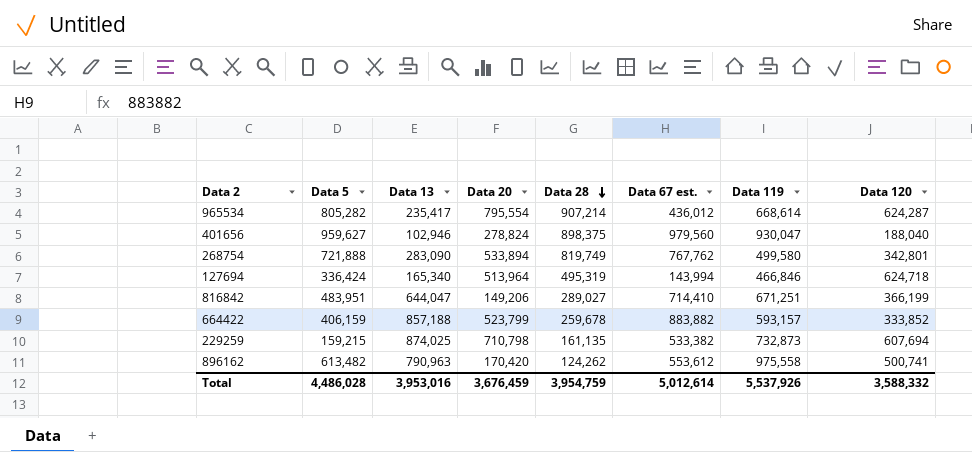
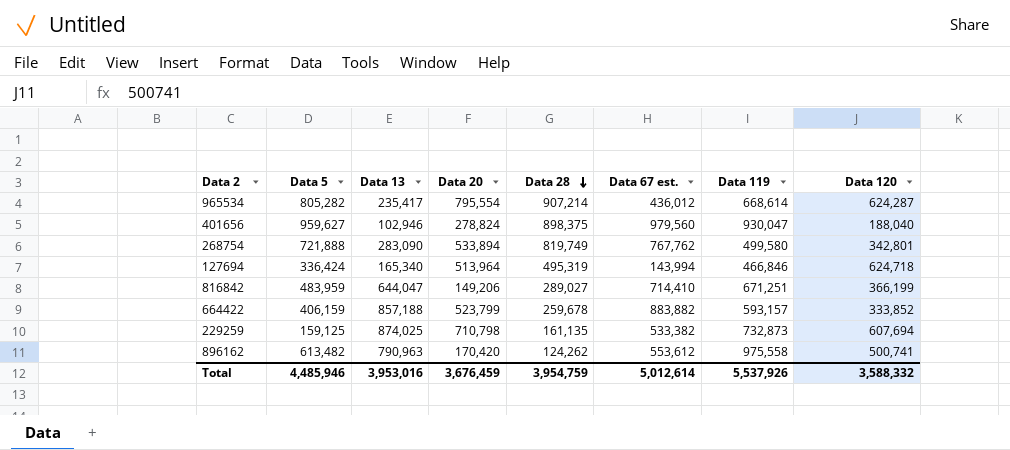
816842 | Data 5: 483,951 -> 483,959
229259 | Data 5: 159,215 -> 159,125
Total | Data 5: 4,486,028 -> 4,485,946

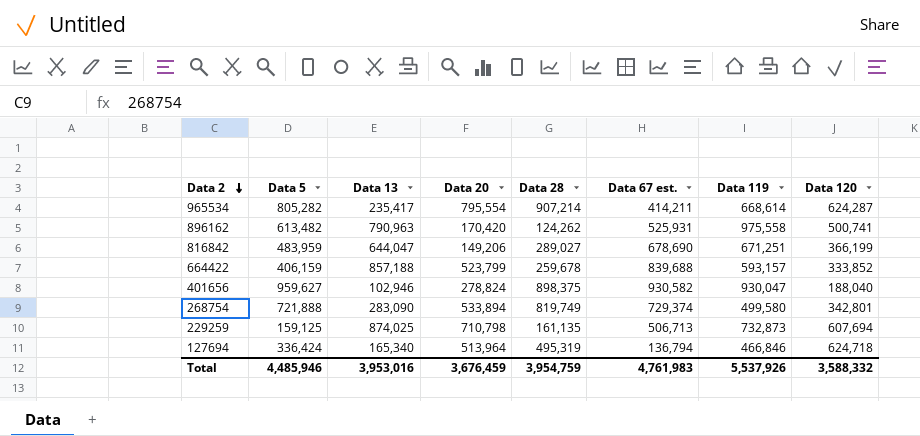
row order: Data 28 descending -> Data 2 descending
965534 | Data 67 est.: 436,012 -> 414,211
896162 | Data 67 est.: 553,612 -> 525,931
816842 | Data 67 est.: 714,410 -> 678,690
664422 | Data 67 est.: 883,882 -> 839,688
401656 | Data 67 est.: 979,560 -> 930,582
268754 | Data 67 est.: 767,762 -> 729,374
229259 | Data 67 est.: 533,382 -> 506,713
127694 | Data 67 est.: 143,994 -> 136,794
Total | Data 67 est.: 5,012,614 -> 4,761,983

